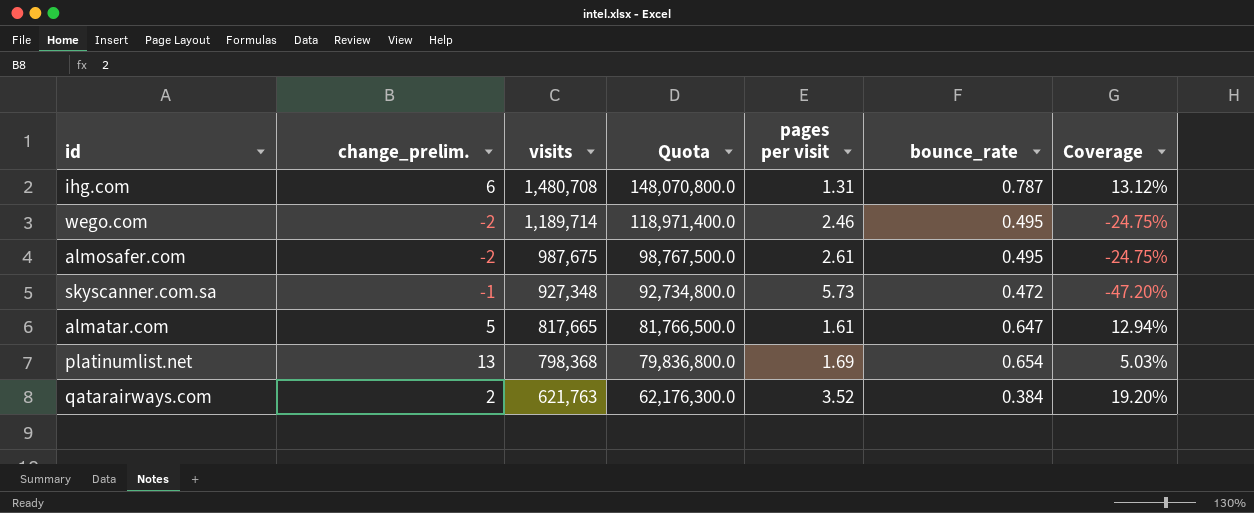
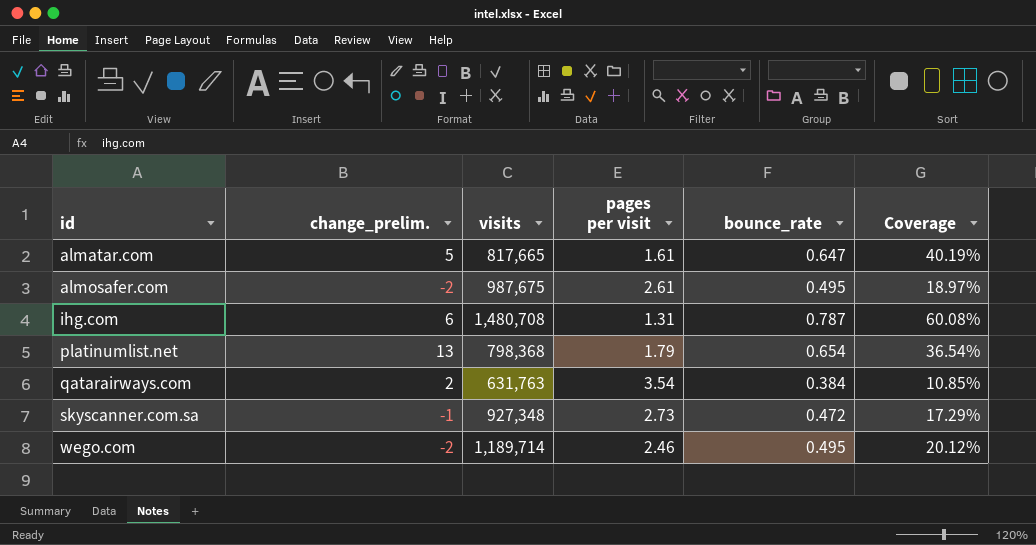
row order: visits descending -> id ascending
column Quota | formula: [visits] * 100 -> none
column Coverage | formula: [bounce_rate] / [change_prelim.] -> [bounce_rate] / [pages per visit]
platinumlist.net | pages per visit: 1.69 -> 1.79
qatarairways.com | visits: 621,763 -> 631,763
qatarairways.com | pages per visit: 3.52 -> 3.54
skyscanner.com.sa | pages per visit: 5.73 -> 2.73

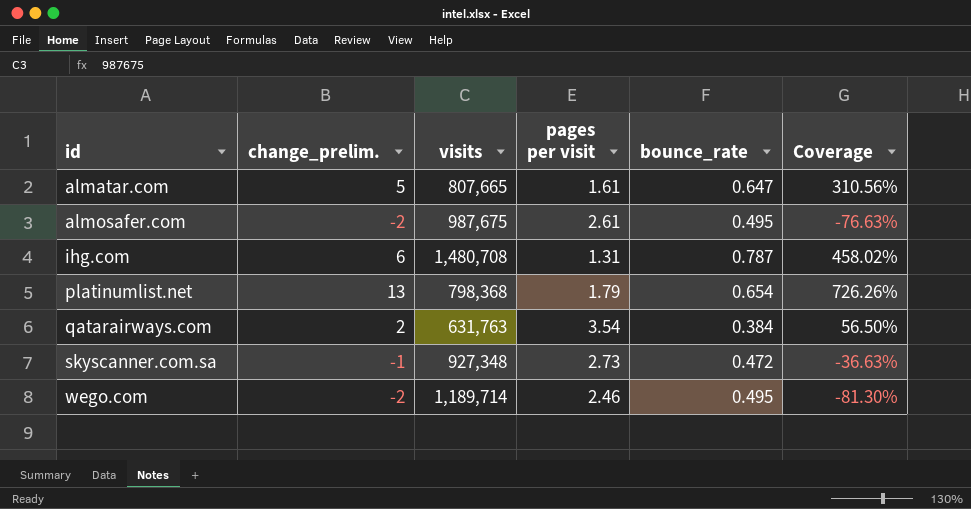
column Coverage | formula: [bounce_rate] / [pages per visit] -> [change_prelim.] / [pages per visit]
almatar.com | visits: 817,665 -> 807,665

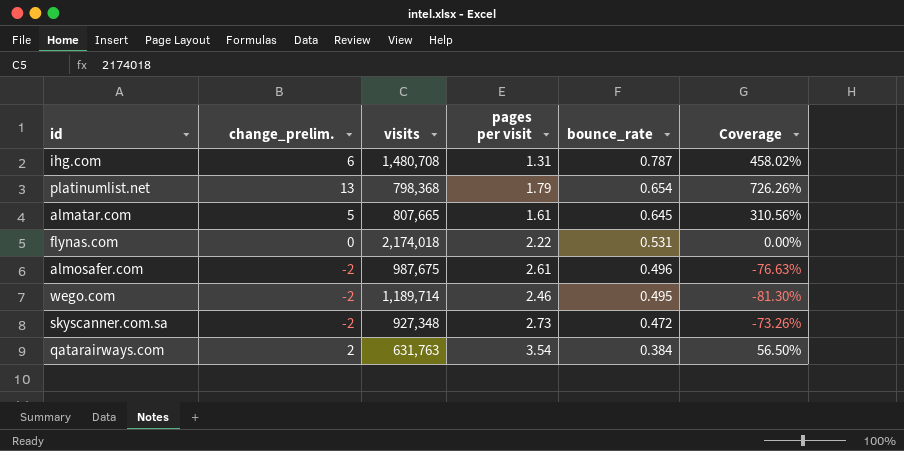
row order: id ascending -> bounce_rate descending
almatar.com | bounce_rate: 0.647 -> 0.645
row flynas.com: none -> 0 | 2,174,018 | 2.22 | 0.531 | 0.00%
almosafer.com | bounce_rate: 0.495 -> 0.496
skyscanner.com.sa | change_prelim.: -1 -> -2
skyscanner.com.sa | Coverage: -36.63% -> -73.26%

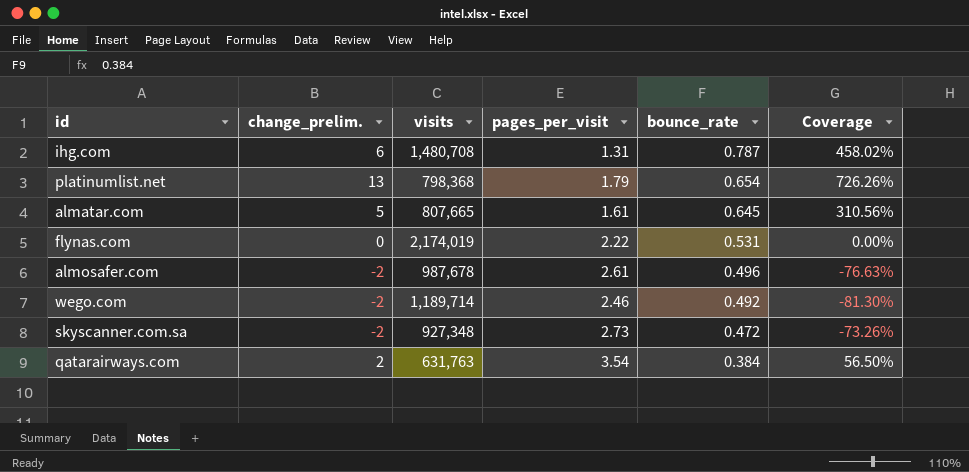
column name: pages per visit -> pages_per_visit
flynas.com | visits: 2,174,018 -> 2,174,019
almosafer.com | visits: 987,675 -> 987,678
wego.com | bounce_rate: 0.495 -> 0.492

